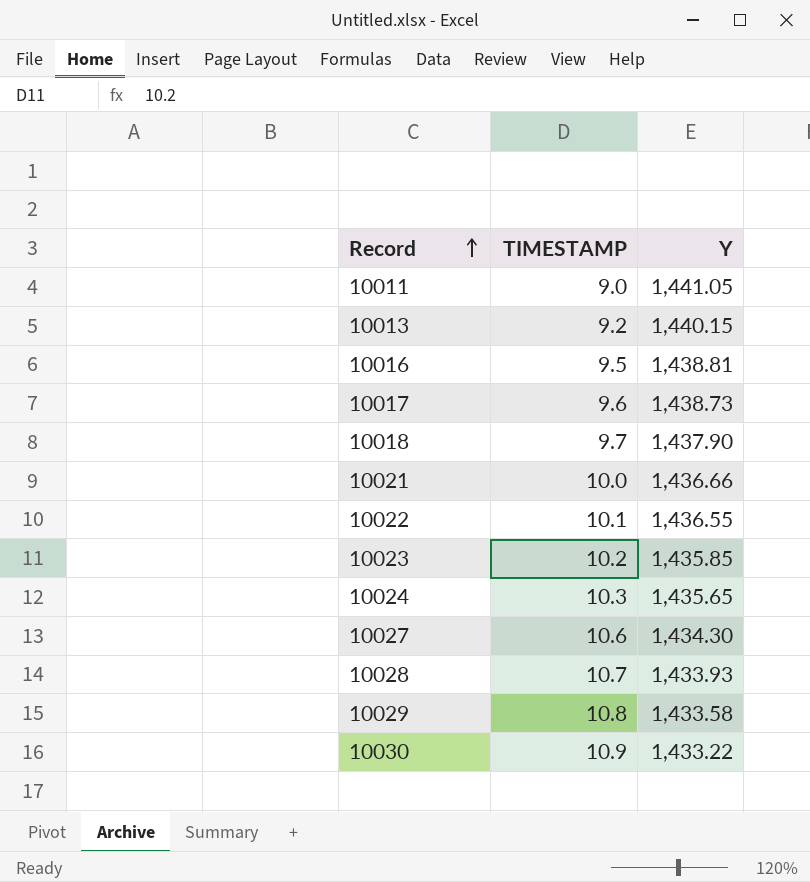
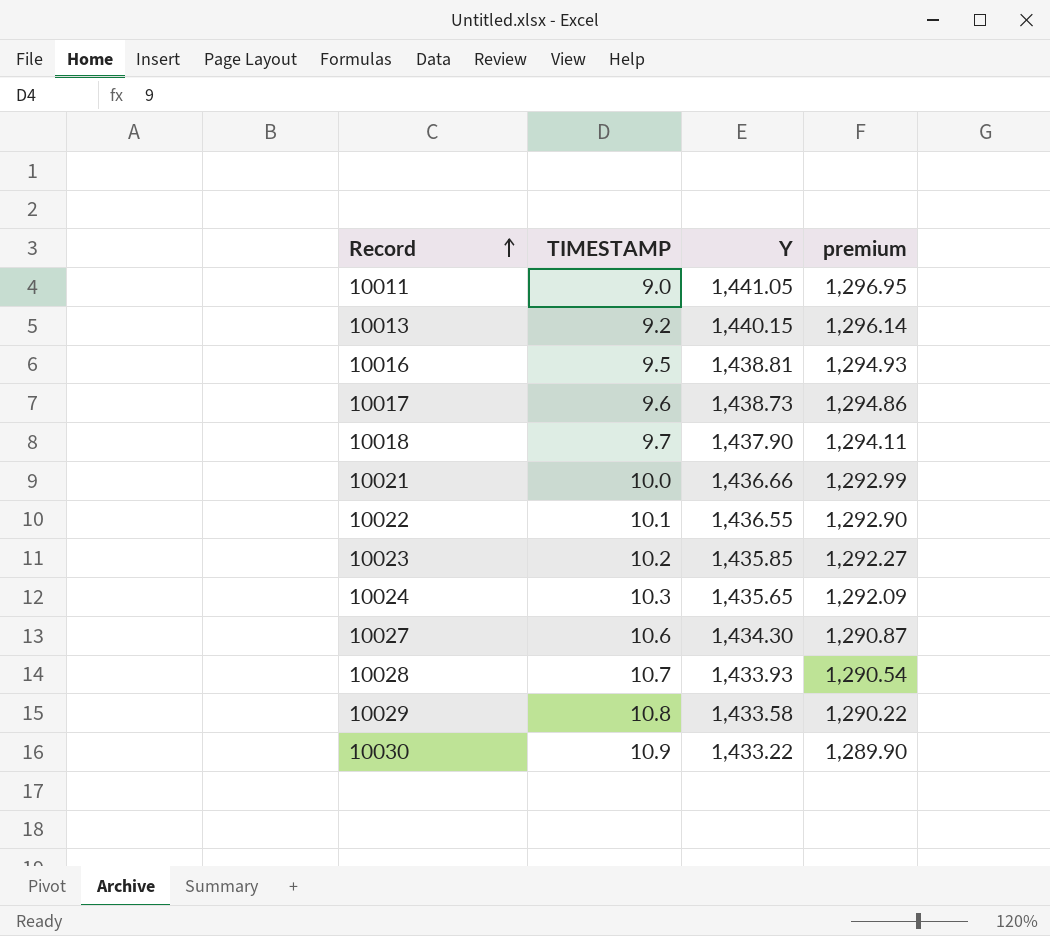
column premium | formula: none -> [Y] * 0.9

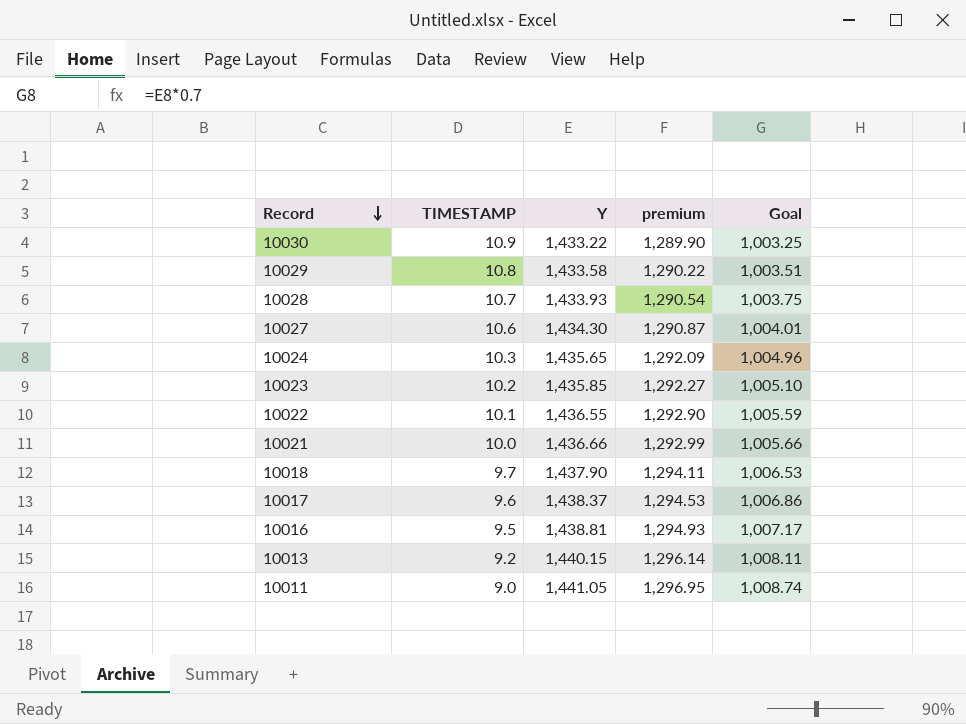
row order: Record ascending -> Record descending
column Goal | formula: none -> [Y] * 0.7
10017 | Y: 1,438.73 -> 1,438.37
10017 | premium: 1,294.86 -> 1,294.53

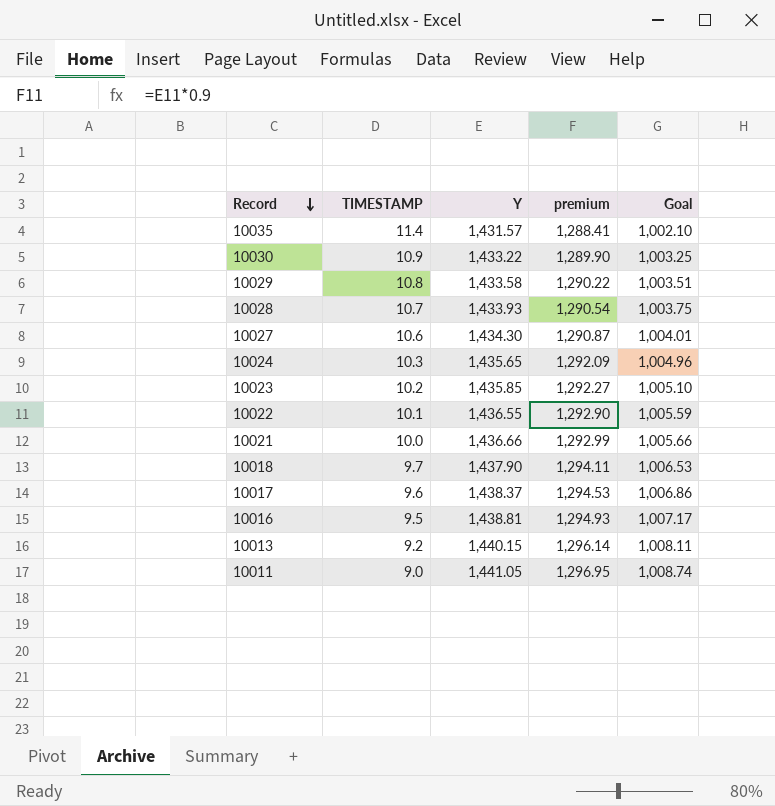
row 10035: none -> 11.4 | 1,431.57 | 1,288.41 | 1,002.10

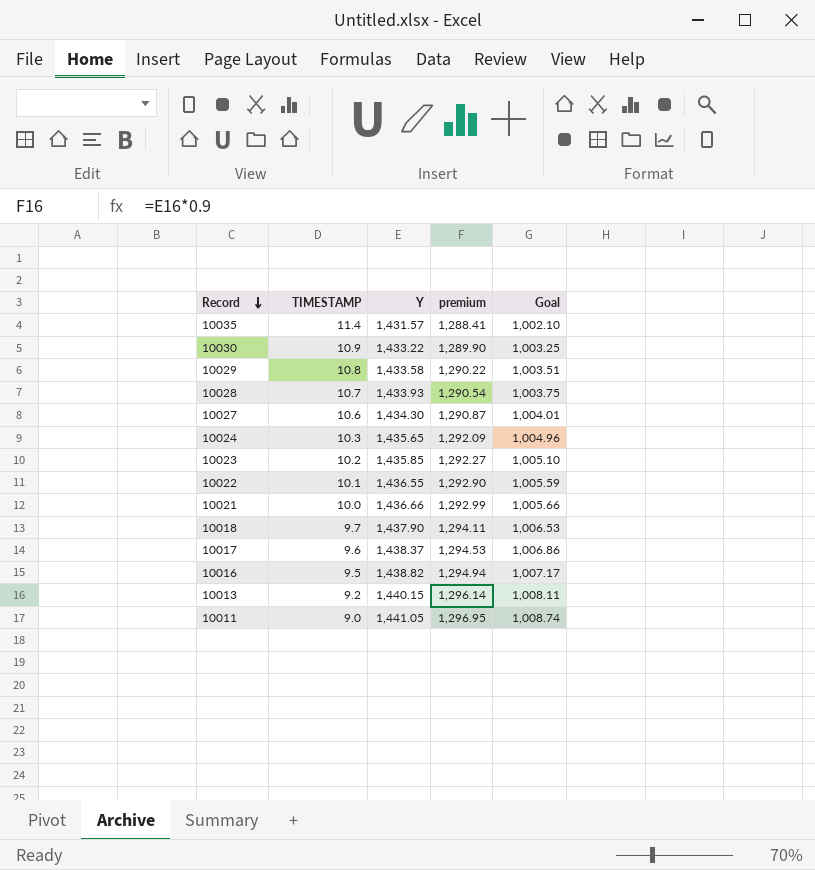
10016 | Y: 1,438.81 -> 1,438.82
10016 | premium: 1,294.93 -> 1,294.94

